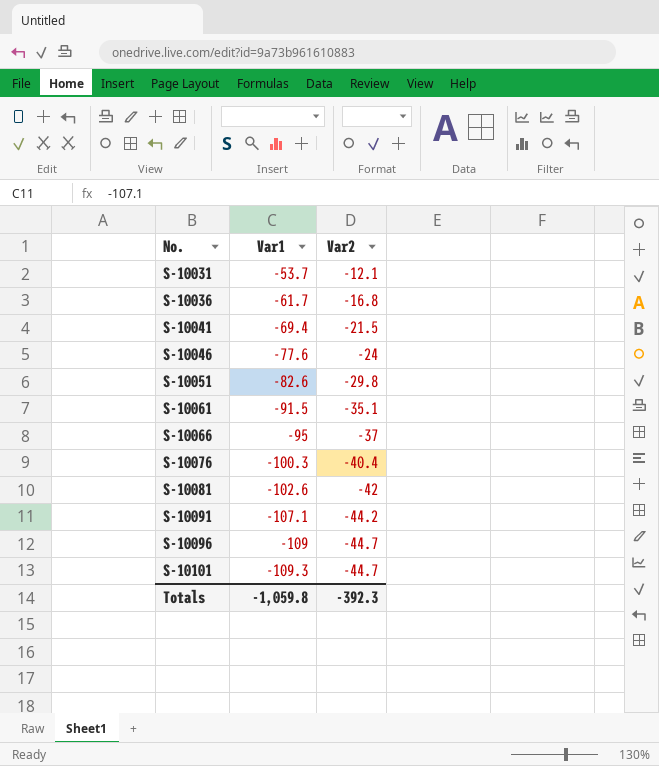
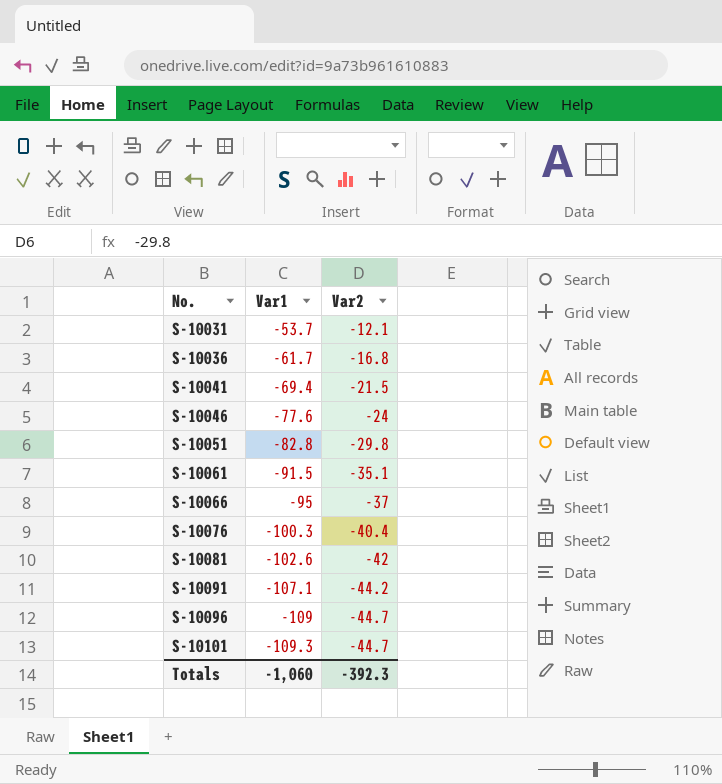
S-10051 | Var1: -82.6 -> -82.8
Totals | Var1: -1,059.8 -> -1,060

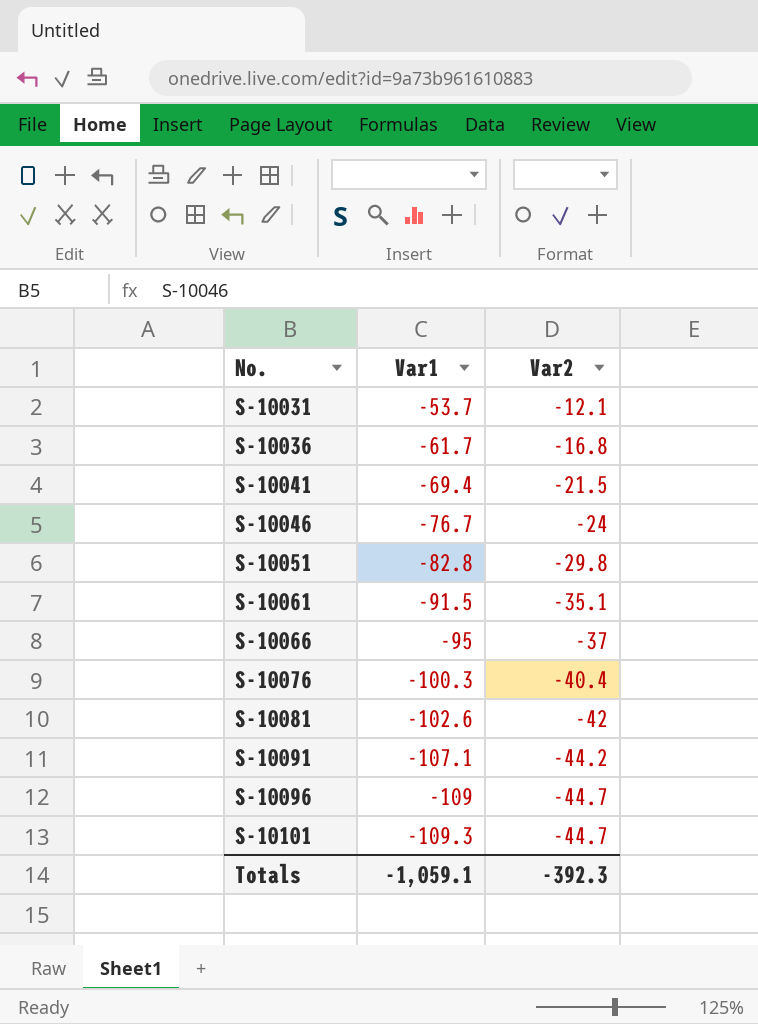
S-10046 | Var1: -77.6 -> -76.7
Totals | Var1: -1,060 -> -1,059.1

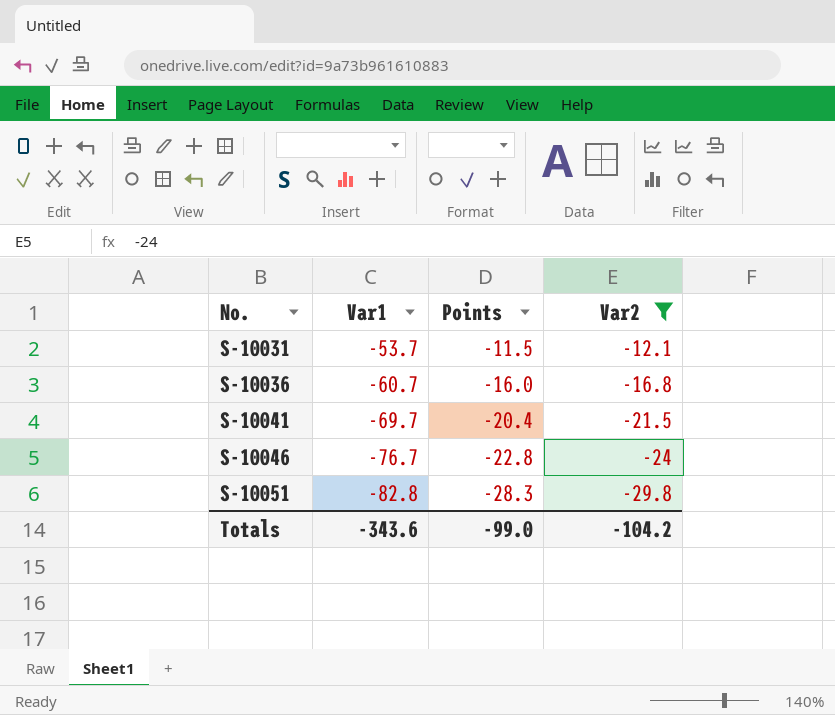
filter: none -> Var2 >= -29.8
column Points | formula: none -> [Var2] * 0.95
S-10036 | Var1: -61.7 -> -60.7
S-10041 | Var1: -69.4 -> -69.7
Totals | Var1: -1,059.1 -> -343.6
Totals | Var2: -392.3 -> -104.2

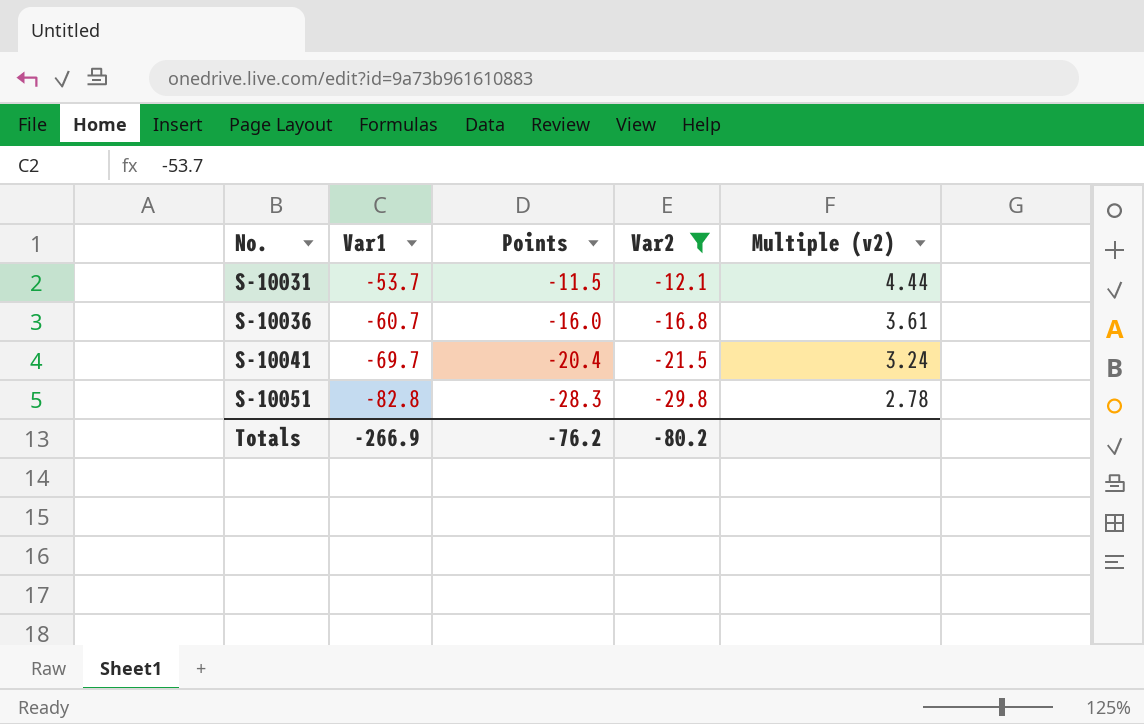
column Multiple (v2) | formula: none -> [Var1] / [Var2]
row S-10046: -76.7 | -22.8 | -24 -> none
Totals | Var1: -343.6 -> -266.9
Totals | Points: -99.0 -> -76.2
Totals | Var2: -104.2 -> -80.2

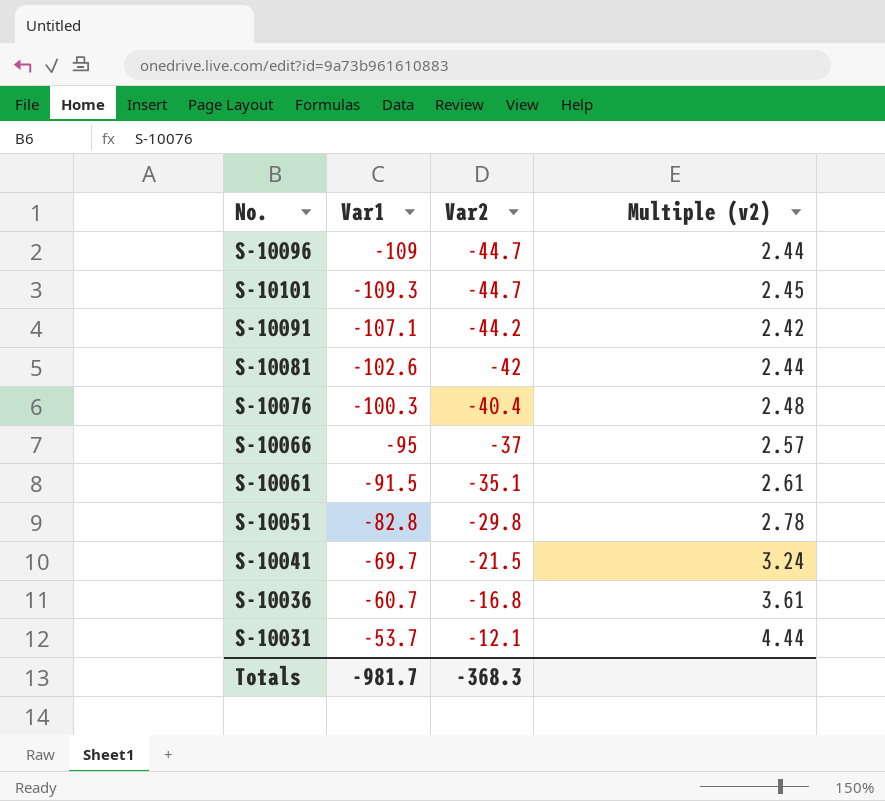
filter: Var2 >= -29.8 -> none
row order: No. ascending -> Var2 ascending
column Points | formula: [Var2] * 0.95 -> none
Totals | Var1: -266.9 -> -981.7
Totals | Var2: -80.2 -> -368.3

